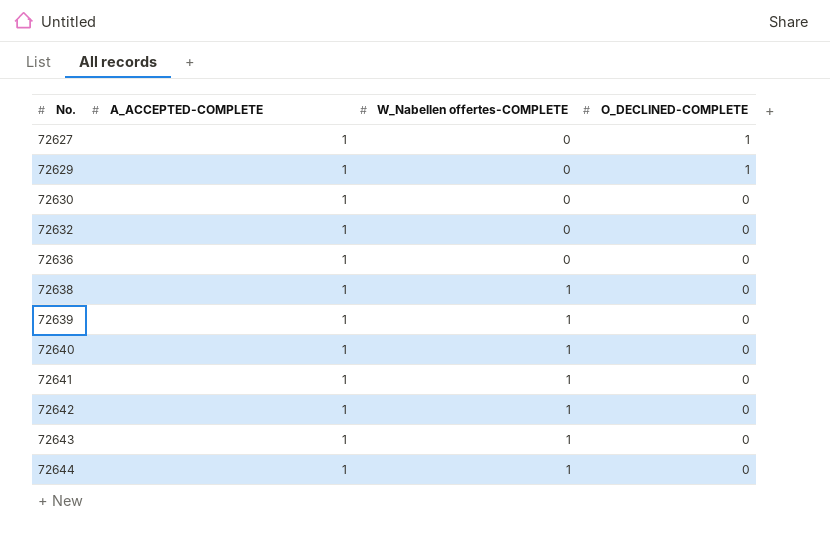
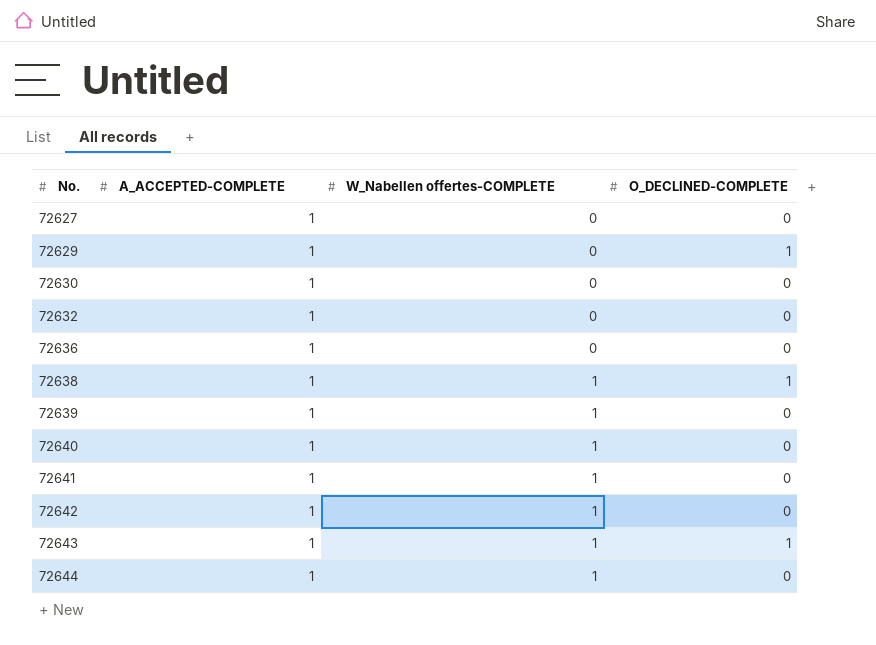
72627 | O_DECLINED-COMPLETE: 1 -> 0
72638 | O_DECLINED-COMPLETE: 0 -> 1
72643 | O_DECLINED-COMPLETE: 0 -> 1

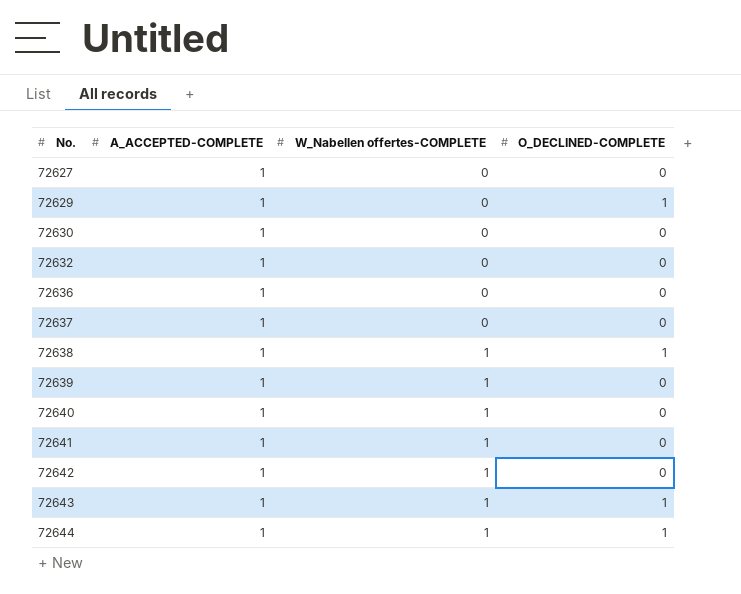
row 72637: none -> 1 | 0 | 0
72644 | O_DECLINED-COMPLETE: 0 -> 1

